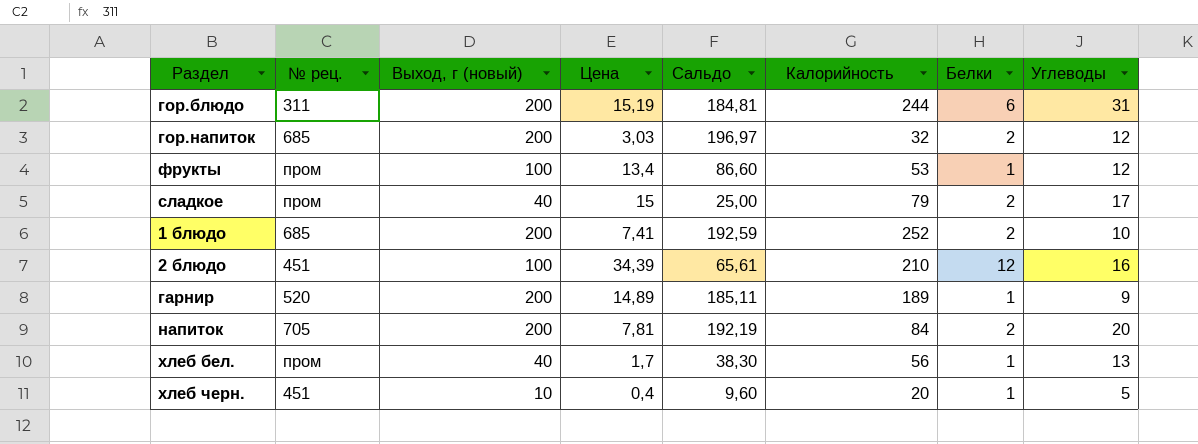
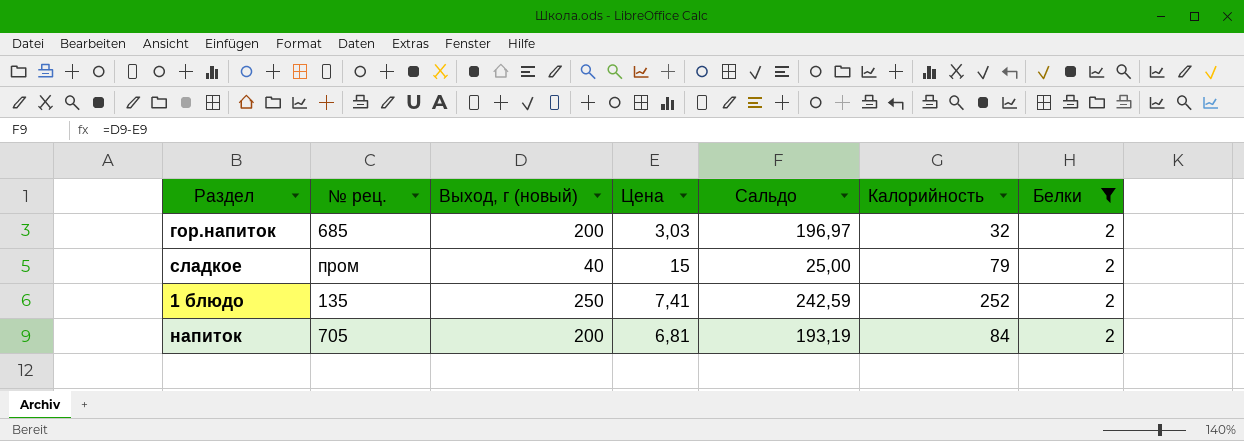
filter: none -> Белки = 2
column Углеводы | position: 8 -> none
1 блюдо | № рец.: 685 -> 135
1 блюдо | Выход, г (новый): 200 -> 250
1 блюдо | Сальдо: 192,59 -> 242,59
напиток | Цена: 7,81 -> 6,81
напиток | Сальдо: 192,19 -> 193,19

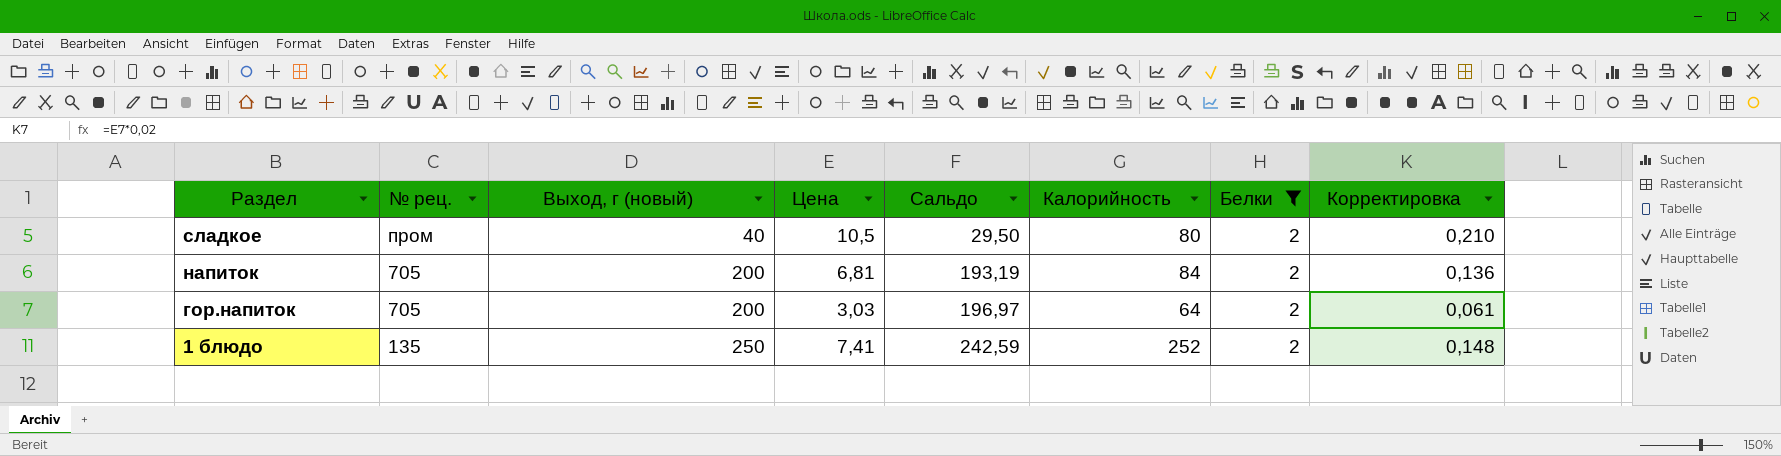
row order: none -> Раздел descending
column Корректировка | formula: none -> [Цена] * 0,02
сладкое | Цена: 15 -> 10,5
сладкое | Сальдо: 25,00 -> 29,50
сладкое | Калорийность: 79 -> 80
гор.напиток | № рец.: 685 -> 705
гор.напиток | Калорийность: 32 -> 64

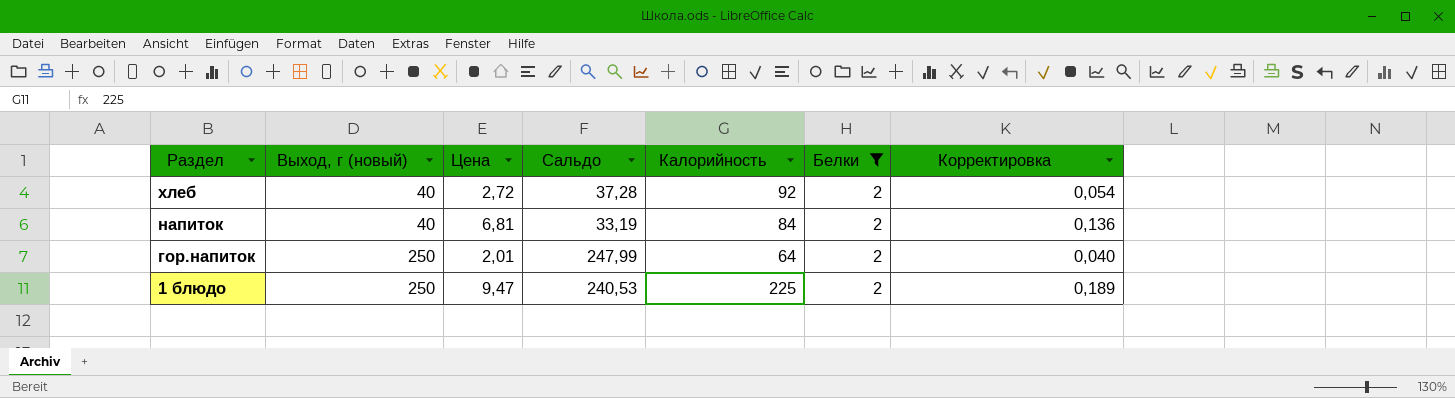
column № рец. | position: 2 -> none
row сладкое: пром | 40 | 10,5 | 29,50 | 80 | 2 | 0,210 -> none
row хлеб: none -> 40 | 2,72 | 37,28 | 92 | 2 | 0,054
напиток | Выход, г (новый): 200 -> 40
напиток | Сальдо: 193,19 -> 33,19
гор.напиток | Выход, г (новый): 200 -> 250
гор.напиток | Цена: 3,03 -> 2,01
гор.напиток | Сальдо: 196,97 -> 247,99
гор.напиток | Корректировка: 0,061 -> 0,040
1 блюдо | Цена: 7,41 -> 9,47
1 блюдо | Сальдо: 242,59 -> 240,53
1 блюдо | Калорийность: 252 -> 225
1 блюдо | Корректировка: 0,148 -> 0,189

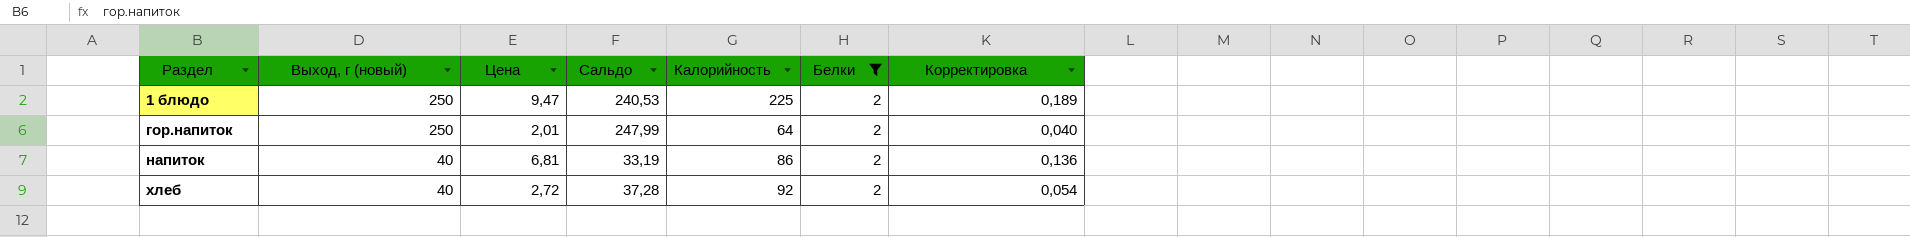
row order: Раздел descending -> Раздел ascending
напиток | Калорийность: 84 -> 86

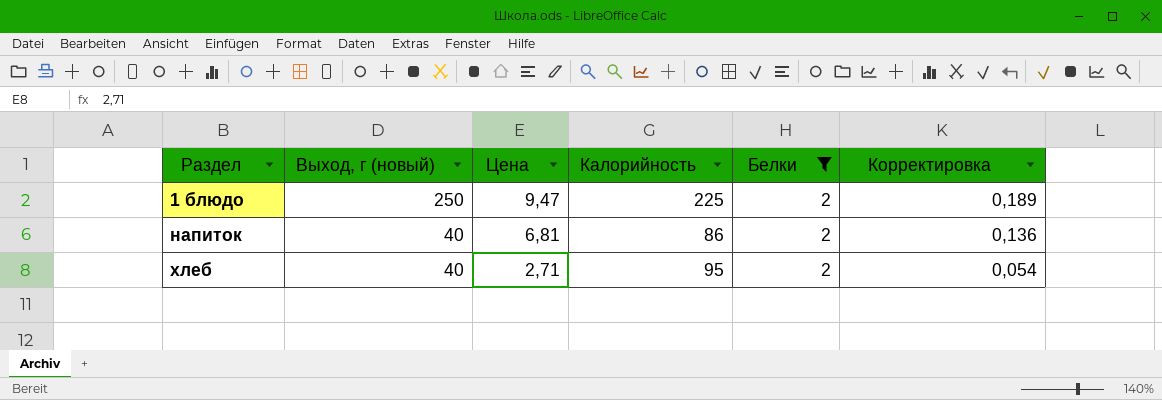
column Сальдо | formula: [Выход, г (новый)] - [Цена] -> none
row гор.напиток: 250 | 2,01 | 247,99 | 64 | 2 | 0,040 -> none
хлеб | Цена: 2,72 -> 2,71
хлеб | Калорийность: 92 -> 95

